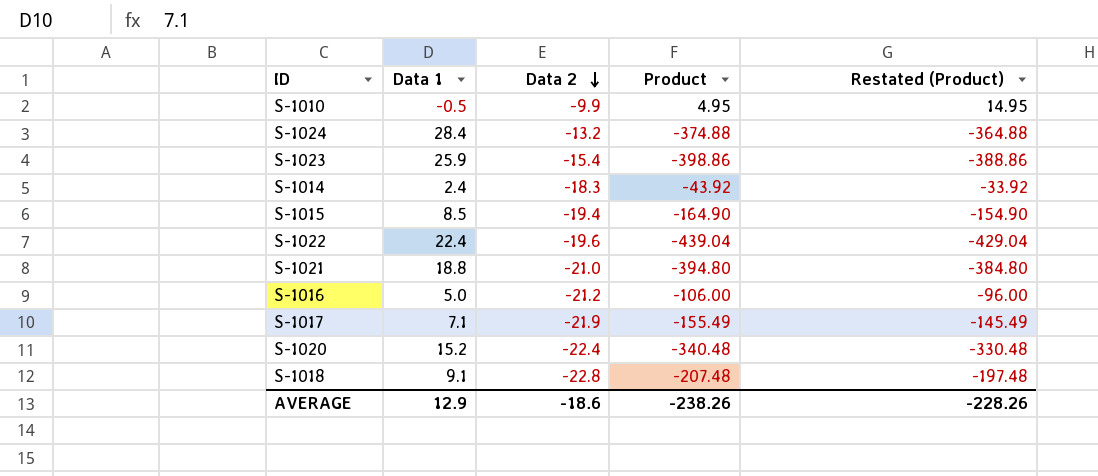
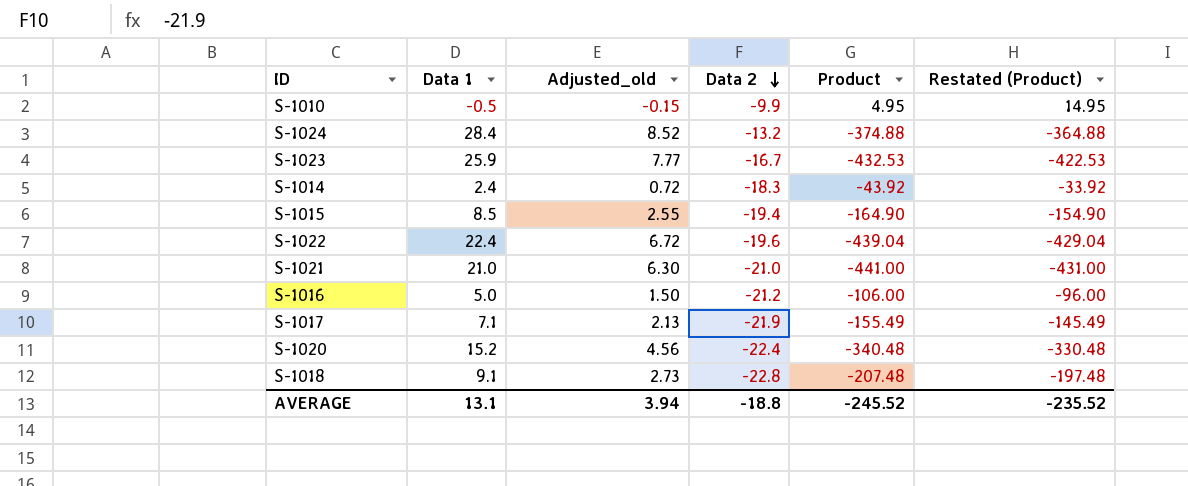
column Adjusted_old | formula: none -> [Data 1] * 0.3
S-1023 | Data 2: -15.4 -> -16.7
S-1023 | Product: -398.86 -> -432.53
S-1023 | Restated (Product): -388.86 -> -422.53
S-1021 | Data 1: 18.8 -> 21.0
S-1021 | Product: -394.80 -> -441.00
S-1021 | Restated (Product): -384.80 -> -431.00
AVERAGE | Data 1: 12.9 -> 13.1
AVERAGE | Data 2: -18.6 -> -18.8
AVERAGE | Product: -238.26 -> -245.52
AVERAGE | Restated (Product): -228.26 -> -235.52

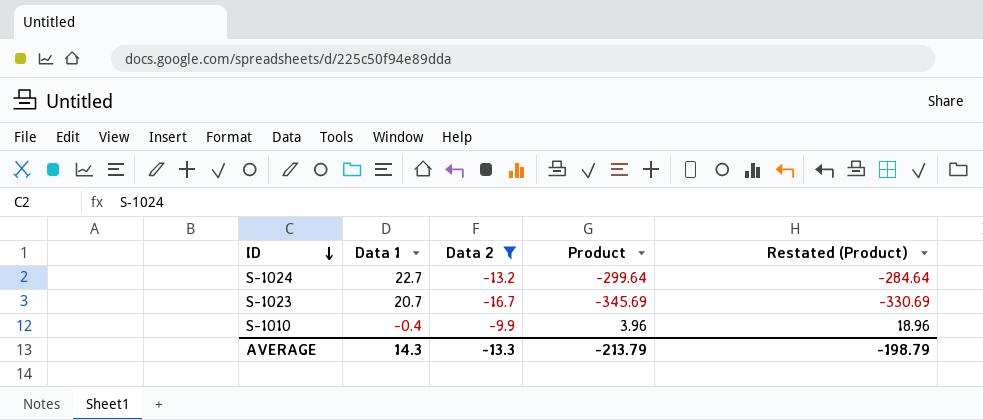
filter: none -> Data 2 >= -16.7
row order: Data 2 descending -> ID descending
column Adjusted_old | formula: [Data 1] * 0.3 -> none
column Restated (Product) | formula: [Product] + 10 -> [Product] + 15
S-1024 | Data 1: 28.4 -> 22.7
S-1024 | Product: -374.88 -> -299.64
S-1023 | Data 1: 25.9 -> 20.7
S-1023 | Product: -432.53 -> -345.69
S-1010 | Data 1: -0.5 -> -0.4
S-1010 | Product: 4.95 -> 3.96
AVERAGE | Data 1: 13.1 -> 14.3
AVERAGE | Data 2: -18.8 -> -13.3
AVERAGE | Product: -245.52 -> -213.79
AVERAGE | Restated (Product): -235.52 -> -198.79

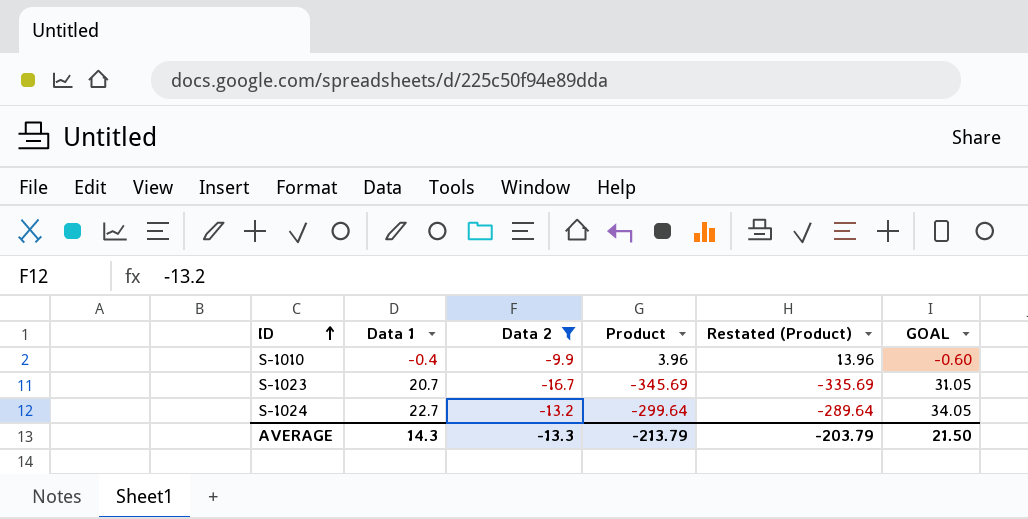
row order: ID descending -> ID ascending
column Restated (Product) | formula: [Product] + 15 -> [Product] + 10
column GOAL | formula: none -> [Data 1] * 1.5
AVERAGE | Restated (Product): -198.79 -> -203.79

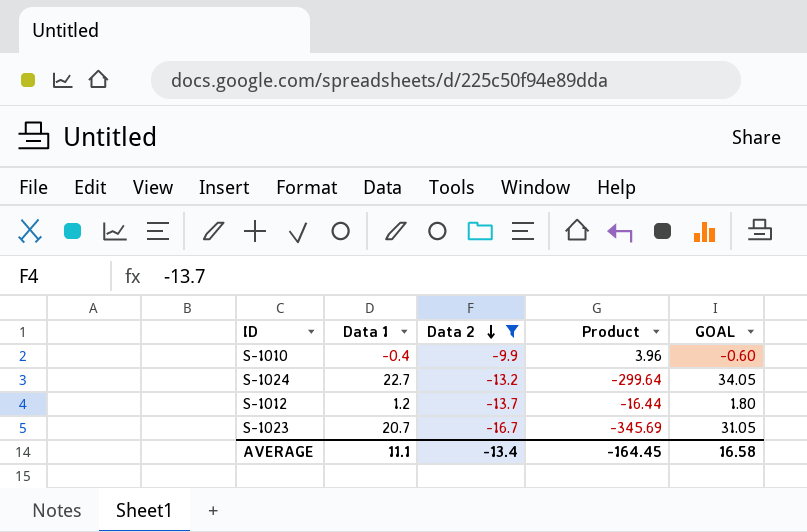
row order: ID ascending -> Data 2 descending
column Restated (Product) | formula: [Product] + 10 -> none
row S-1012: none -> 1.2 | -13.7 | -16.44 | 1.80
AVERAGE | Data 1: 14.3 -> 11.1
AVERAGE | Data 2: -13.3 -> -13.4
AVERAGE | Product: -213.79 -> -164.45
AVERAGE | GOAL: 21.50 -> 16.58

